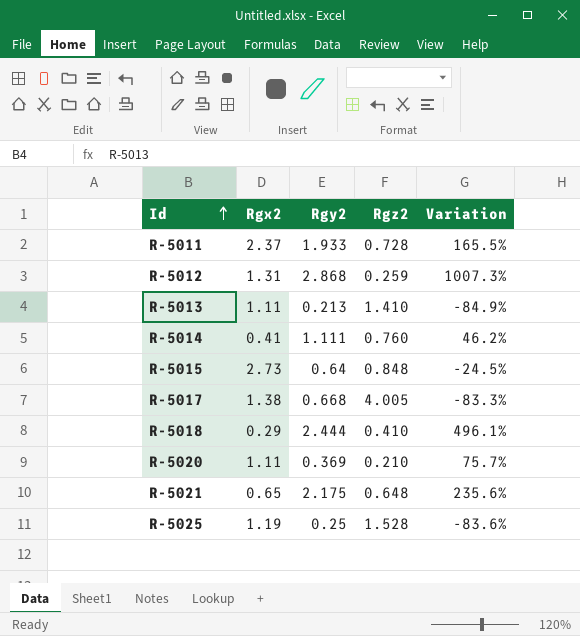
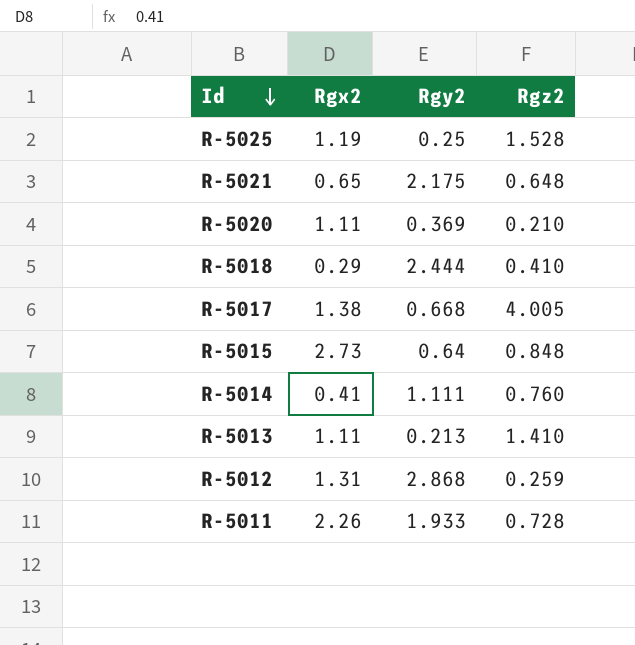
row order: Id ascending -> Id descending
column Variation | formula: ([Rgy2] - [Rgz2]) / [Rgz2] -> none
R-5011 | Rgx2: 2.37 -> 2.26

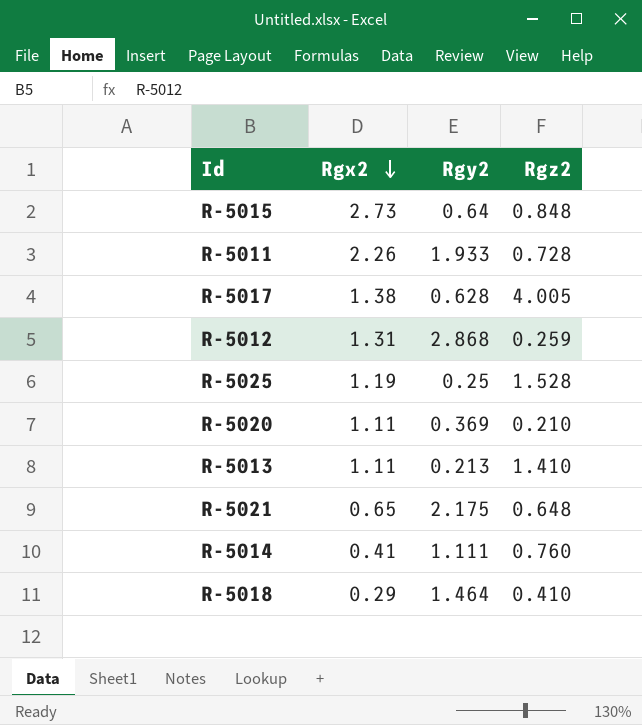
row order: Id descending -> Rgx2 descending
R-5017 | Rgy2: 0.668 -> 0.628
R-5018 | Rgy2: 2.444 -> 1.464

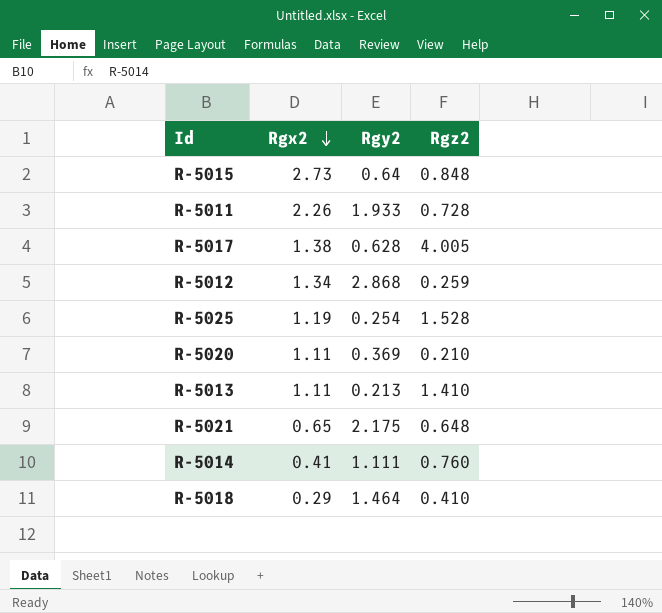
R-5012 | Rgx2: 1.31 -> 1.34
R-5025 | Rgy2: 0.25 -> 0.254

